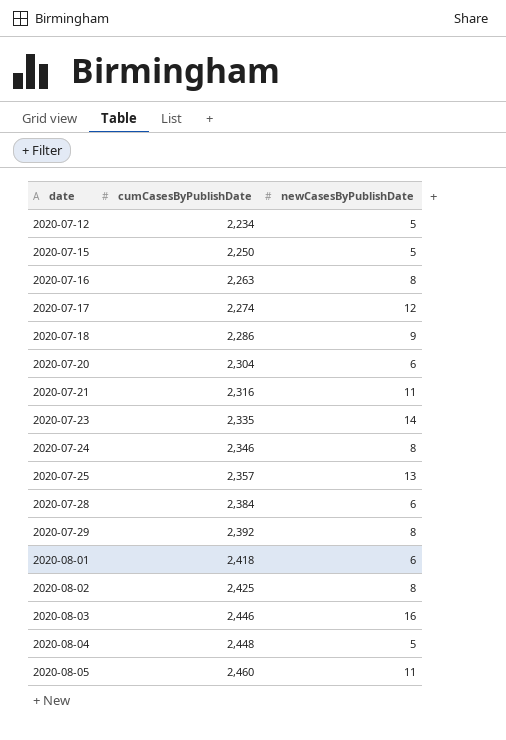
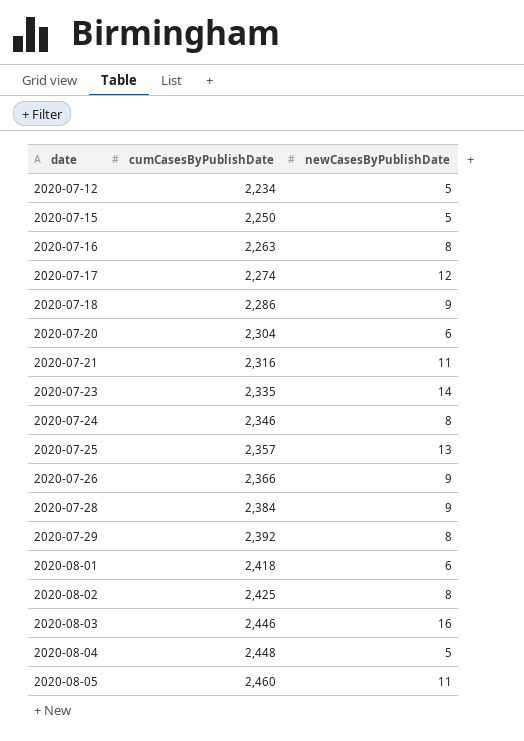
row 2020-07-26: none -> 2,366 | 9
2020-07-28 | newCasesByPublishDate: 6 -> 9

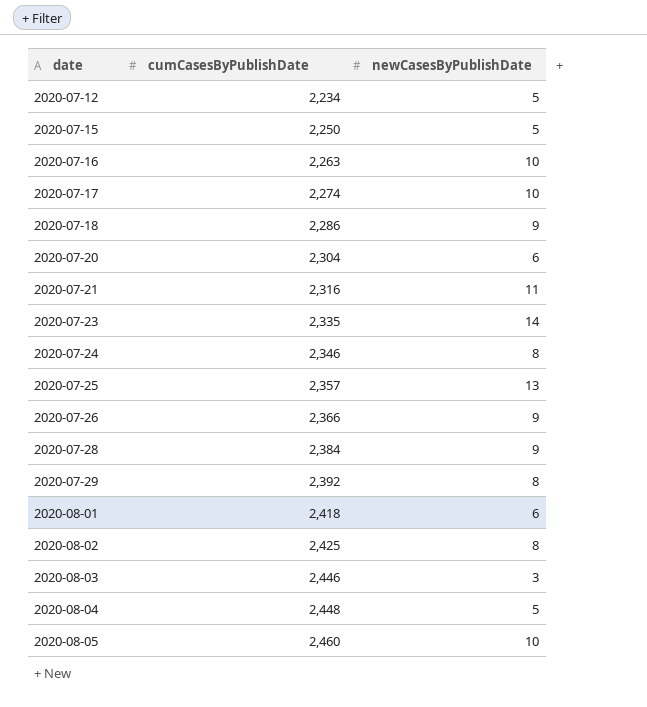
2020-07-16 | newCasesByPublishDate: 8 -> 10
2020-07-17 | newCasesByPublishDate: 12 -> 10
2020-08-03 | newCasesByPublishDate: 16 -> 3
2020-08-05 | newCasesByPublishDate: 11 -> 10

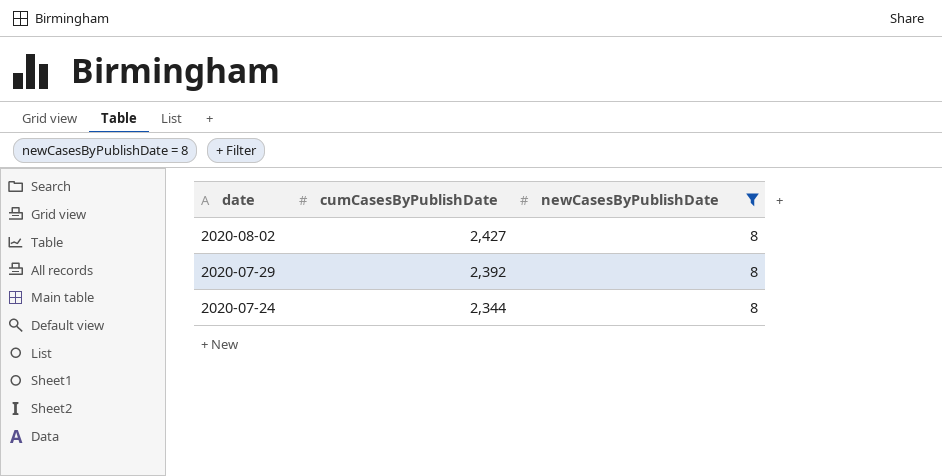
filter: none -> newCasesByPublishDate = 8
row order: date ascending -> date descending
2020-08-02 | cumCasesByPublishDate: 2,425 -> 2,427
2020-07-24 | cumCasesByPublishDate: 2,346 -> 2,344

